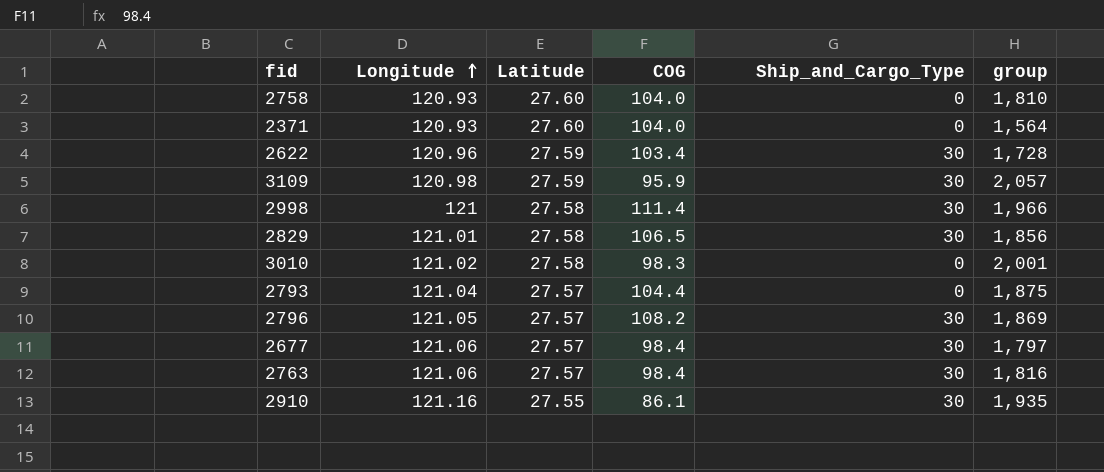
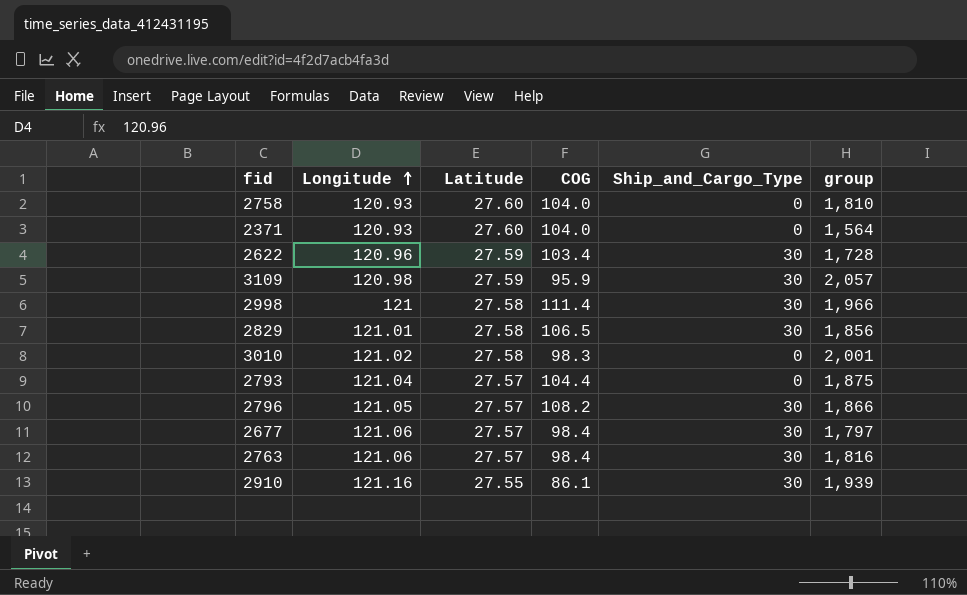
2796 | group: 1,869 -> 1,866
2910 | group: 1,935 -> 1,939

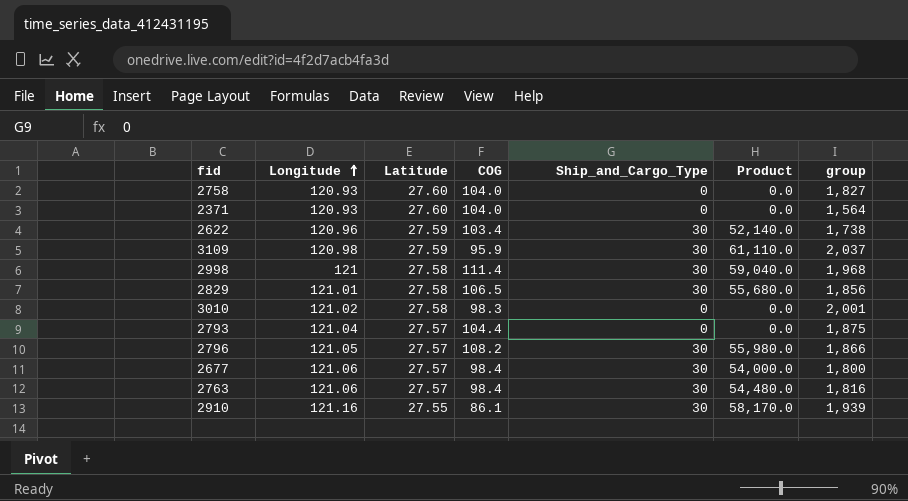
column Product | formula: none -> [Ship_and_Cargo_Type] * [group]
2758 | group: 1,810 -> 1,827
2622 | group: 1,728 -> 1,738
3109 | group: 2,057 -> 2,037
2998 | group: 1,966 -> 1,968
2677 | group: 1,797 -> 1,800

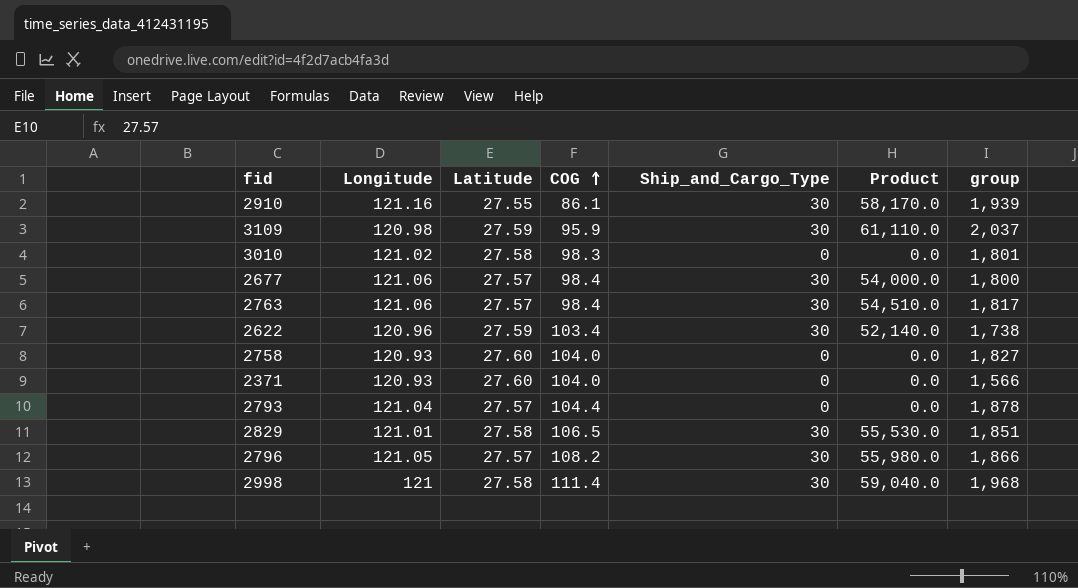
row order: Longitude ascending -> COG ascending
3010 | group: 2,001 -> 1,801
2763 | Product: 54,480.0 -> 54,510.0
2763 | group: 1,816 -> 1,817
2371 | group: 1,564 -> 1,566
2793 | group: 1,875 -> 1,878
2829 | Product: 55,680.0 -> 55,530.0
2829 | group: 1,856 -> 1,851

